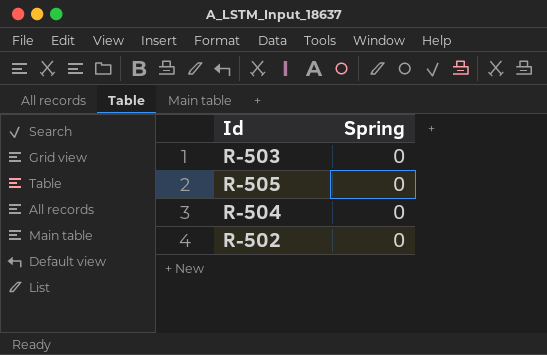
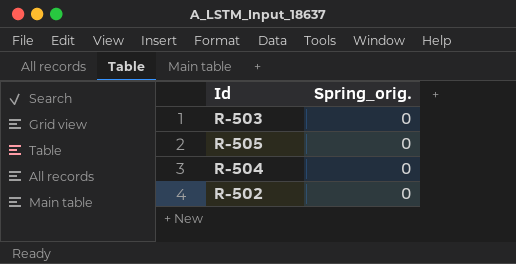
column name: Spring -> Spring_orig.

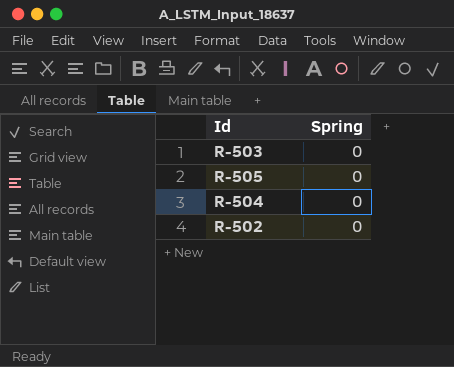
column name: Spring_orig. -> Spring

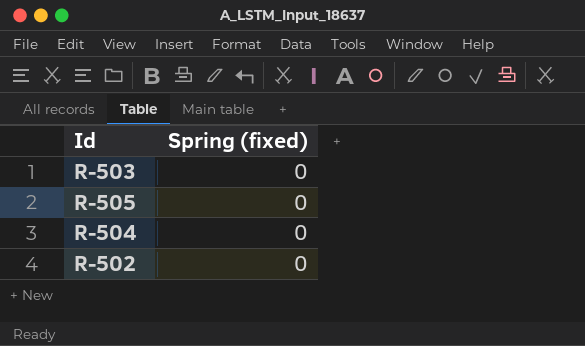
column name: Spring -> Spring (fixed)

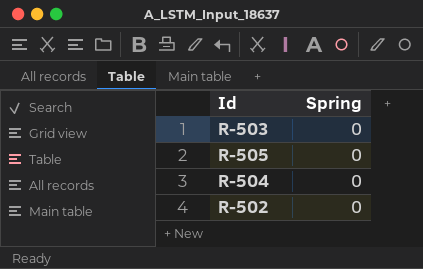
column name: Spring (fixed) -> Spring

